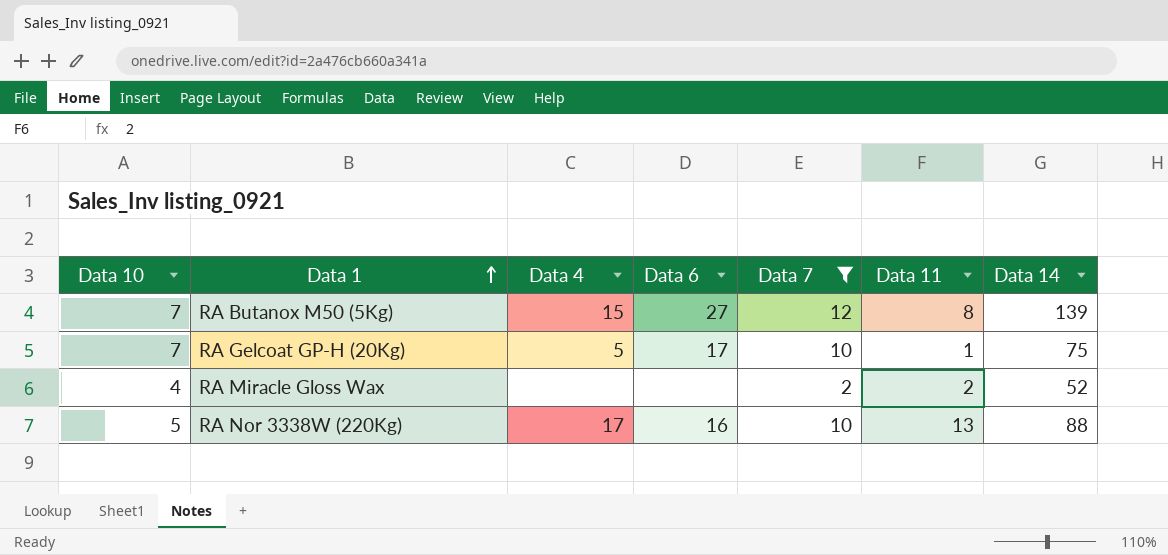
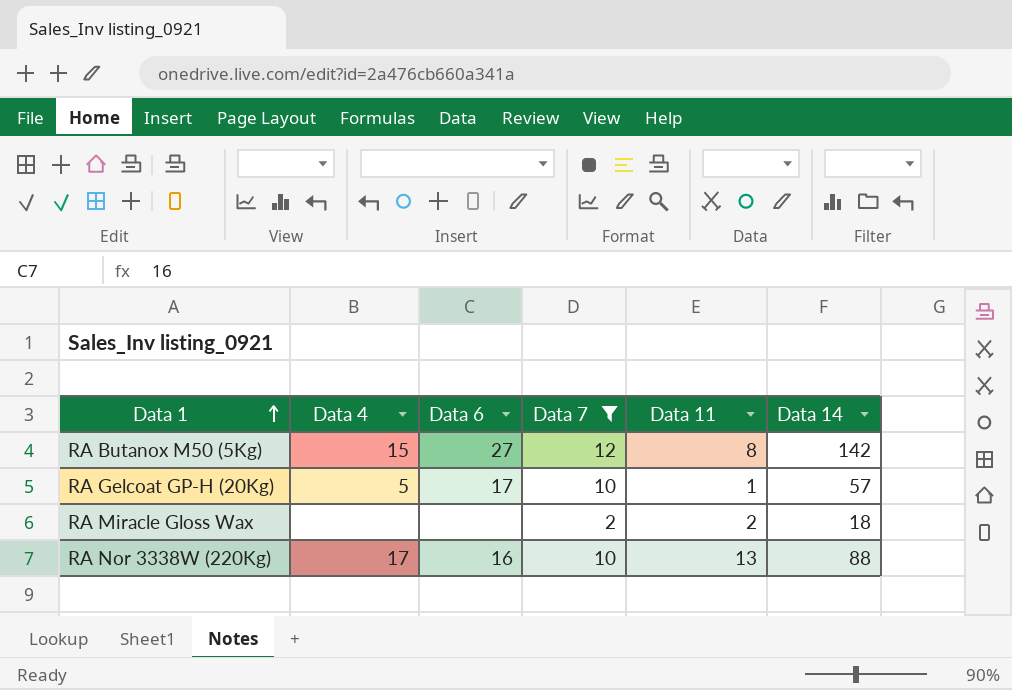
column Data 10 | position: 1 -> none
RA Butanox M50 (5Kg) | Data 14: 139 -> 142
RA Gelcoat GP-H (20Kg) | Data 14: 75 -> 57
RA Miracle Gloss Wax | Data 14: 52 -> 18

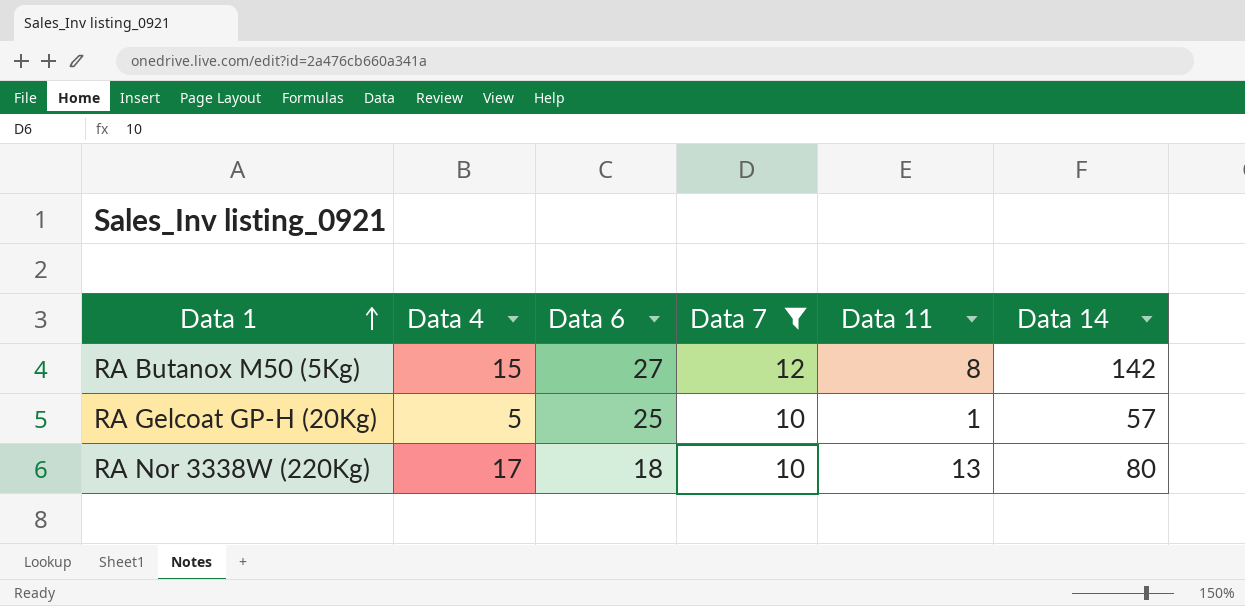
row RA Miracle Gloss Wax: none | none | 2 | 2 | 18 -> none
RA Gelcoat GP-H (20Kg) | Data 6: 17 -> 25
RA Nor 3338W (220Kg) | Data 6: 16 -> 18
RA Nor 3338W (220Kg) | Data 14: 88 -> 80

